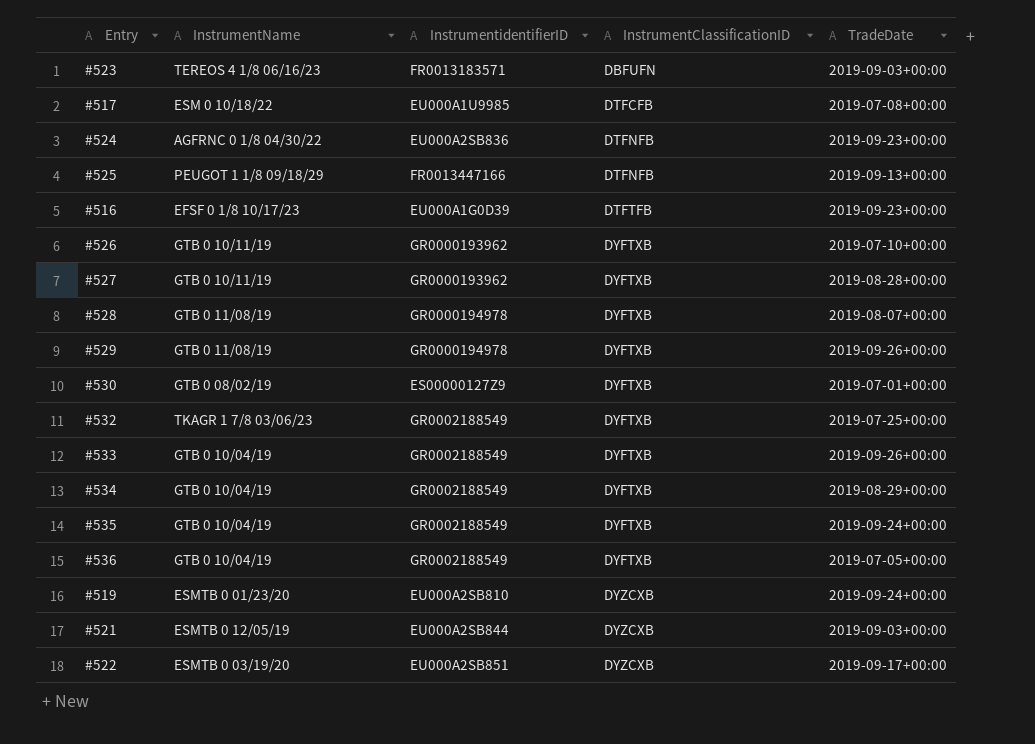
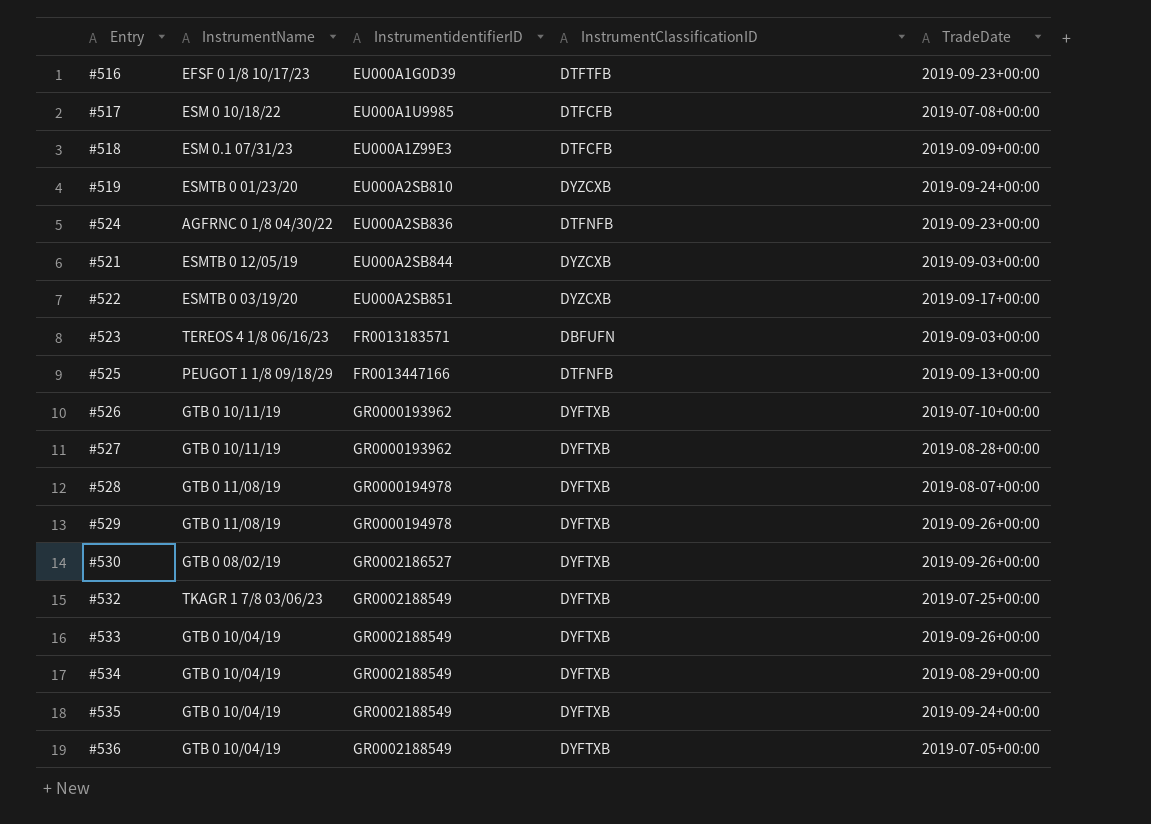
row order: InstrumentClassificationID ascending -> InstrumentidentifierID ascending
row #518: none -> ESM 0.1 07/31/23 | EU000A1Z99E3 | DTFCFB | 2019-09-09+00:00
#530 | InstrumentidentifierID: ES00000127Z9 -> GR0002186527
#530 | TradeDate: 2019-07-01+00:00 -> 2019-09-26+00:00

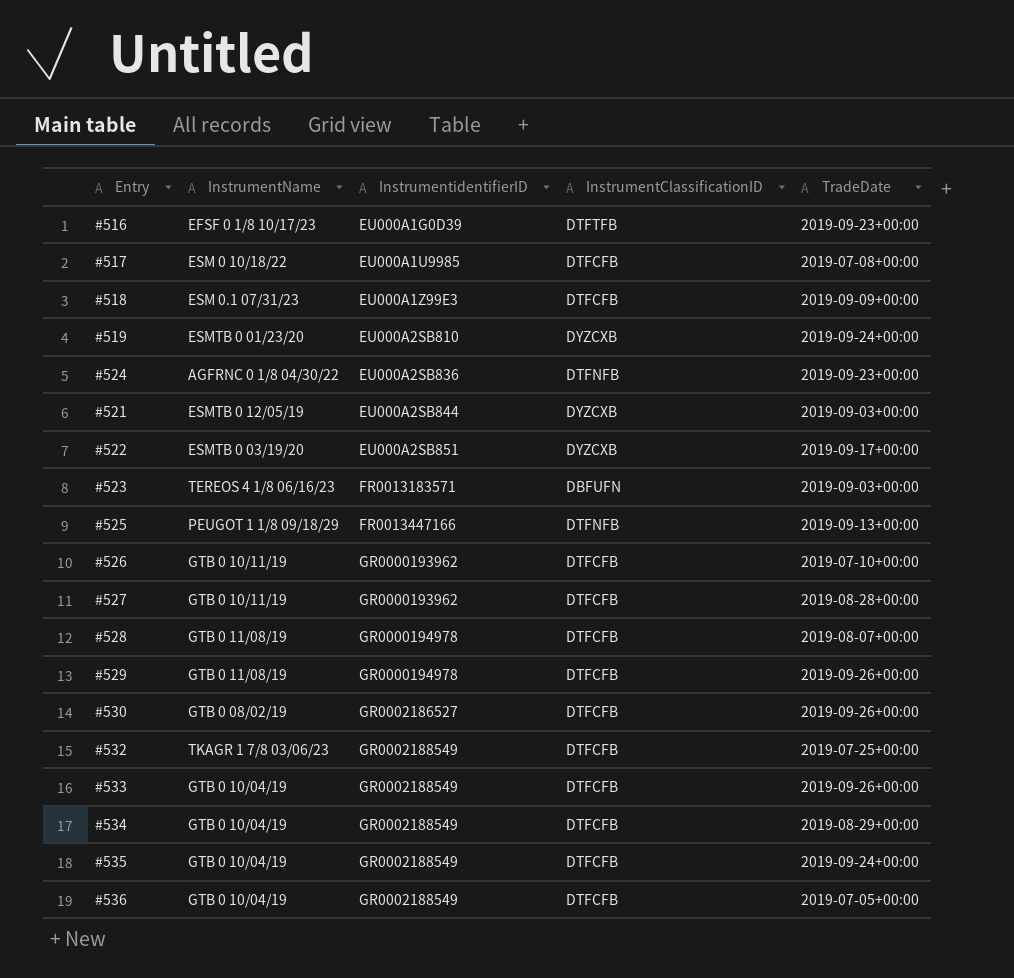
#526 | InstrumentClassificationID: DYFTXB -> DTFCFB
#527 | InstrumentClassificationID: DYFTXB -> DTFCFB
#528 | InstrumentClassificationID: DYFTXB -> DTFCFB
#529 | InstrumentClassificationID: DYFTXB -> DTFCFB
#530 | InstrumentClassificationID: DYFTXB -> DTFCFB
#532 | InstrumentClassificationID: DYFTXB -> DTFCFB
#533 | InstrumentClassificationID: DYFTXB -> DTFCFB
#534 | InstrumentClassificationID: DYFTXB -> DTFCFB
#535 | InstrumentClassificationID: DYFTXB -> DTFCFB
#536 | InstrumentClassificationID: DYFTXB -> DTFCFB

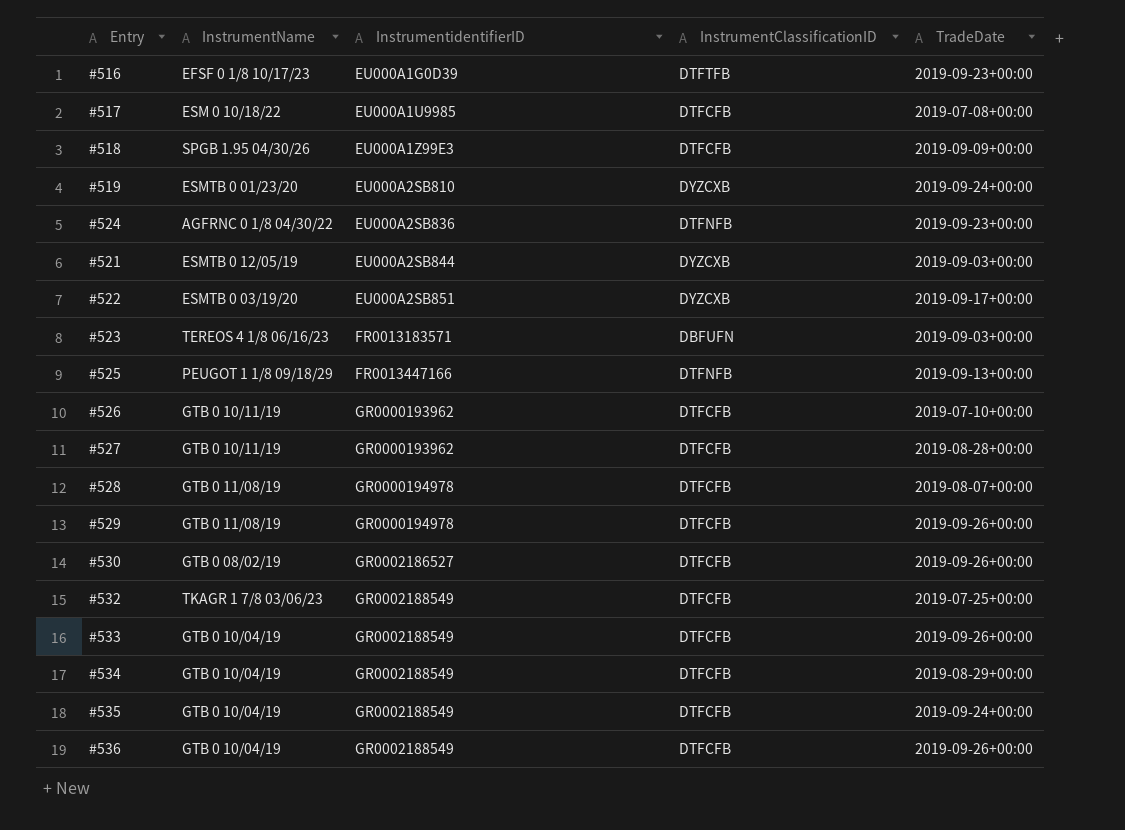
#518 | InstrumentName: ESM 0.1 07/31/23 -> SPGB 1.95 04/30/26
#536 | TradeDate: 2019-07-05+00:00 -> 2019-09-26+00:00

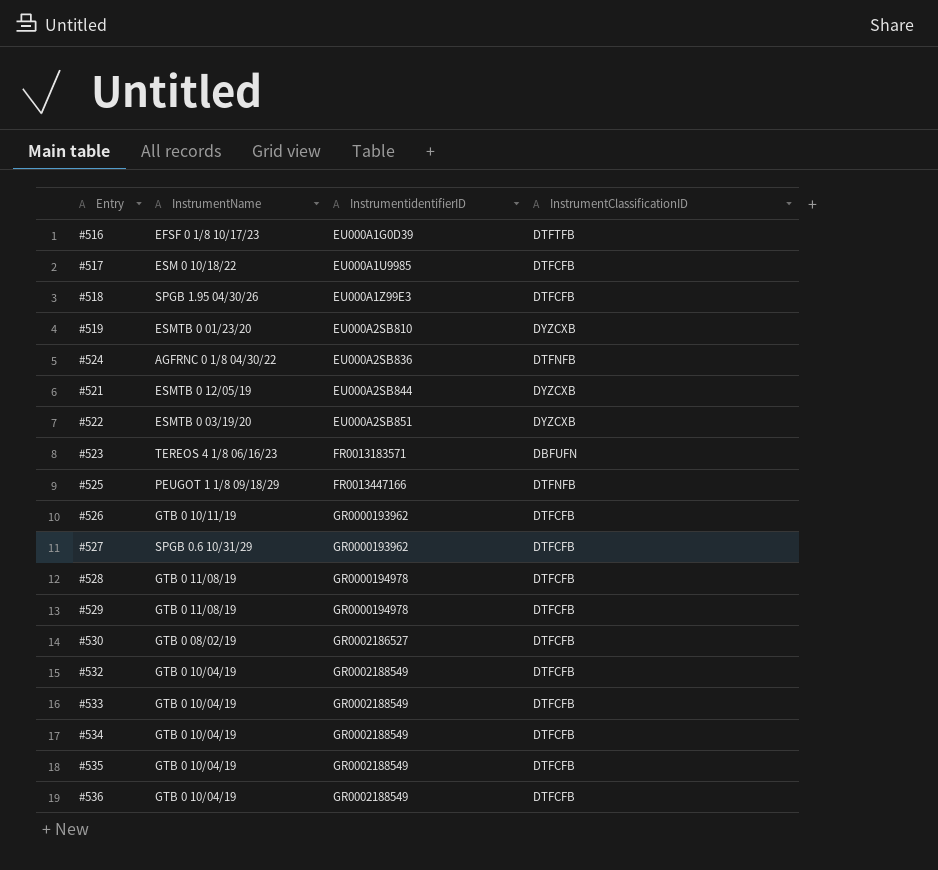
column TradeDate | position: 5 -> none
#527 | InstrumentName: GTB 0 10/11/19 -> SPGB 0.6 10/31/29
#532 | InstrumentName: TKAGR 1 7/8 03/06/23 -> GTB 0 10/04/19

